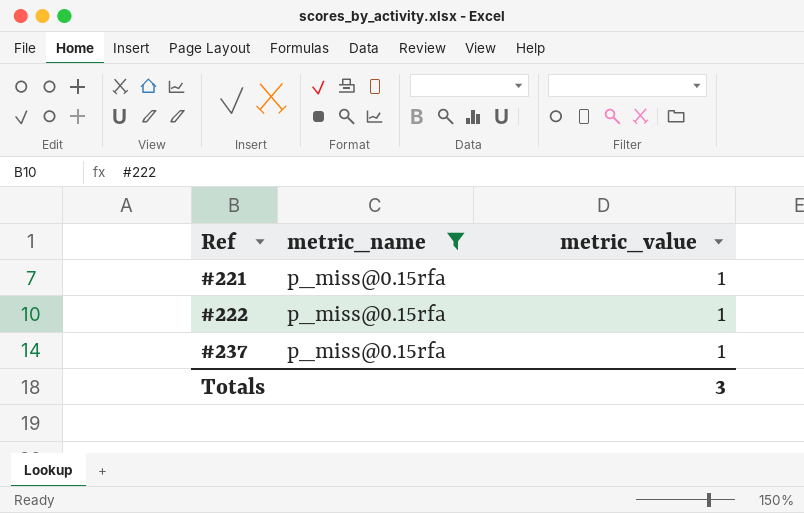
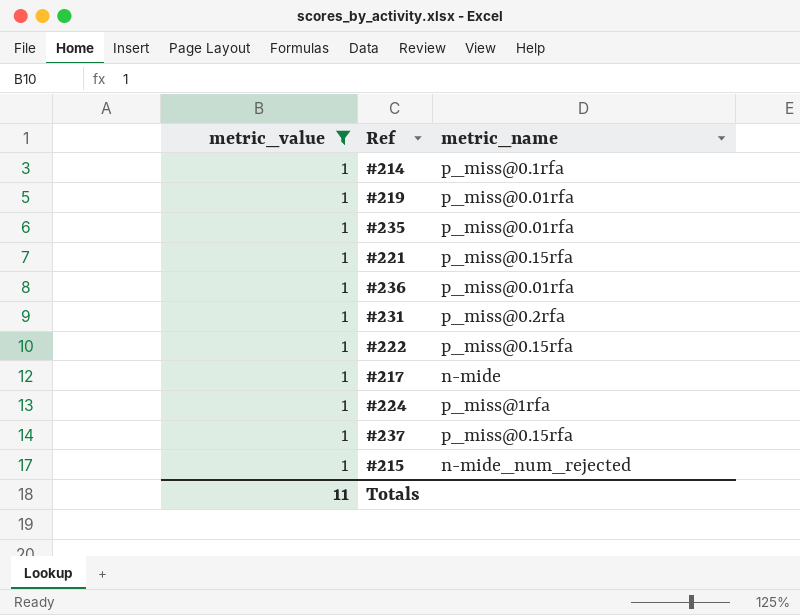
filter: metric_name = p_miss@0.15rfa -> metric_value = 1
column metric_value | position: 3 -> 1
Totals | metric_value: 3 -> 11

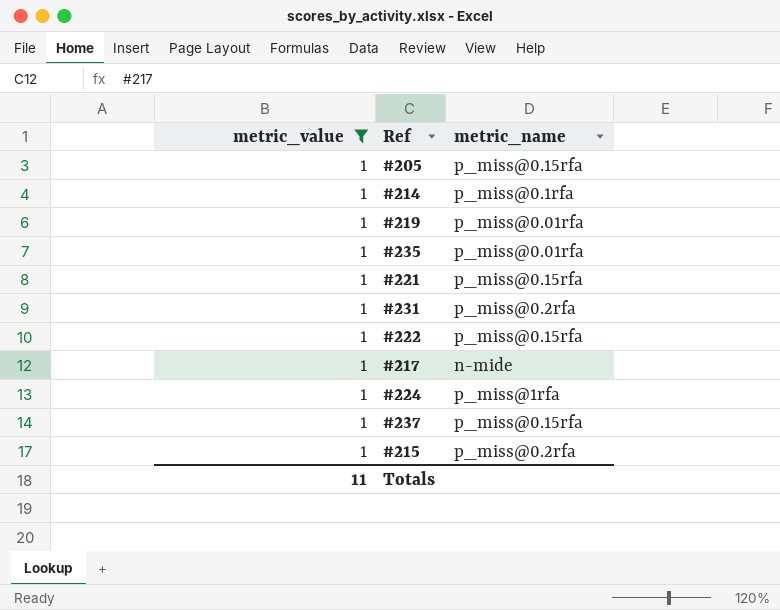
row #236: 1 | p_miss@0.01rfa -> none
row #205: none -> 1 | p_miss@0.15rfa
#215 | metric_name: n-mide_num_rejected -> p_miss@0.2rfa

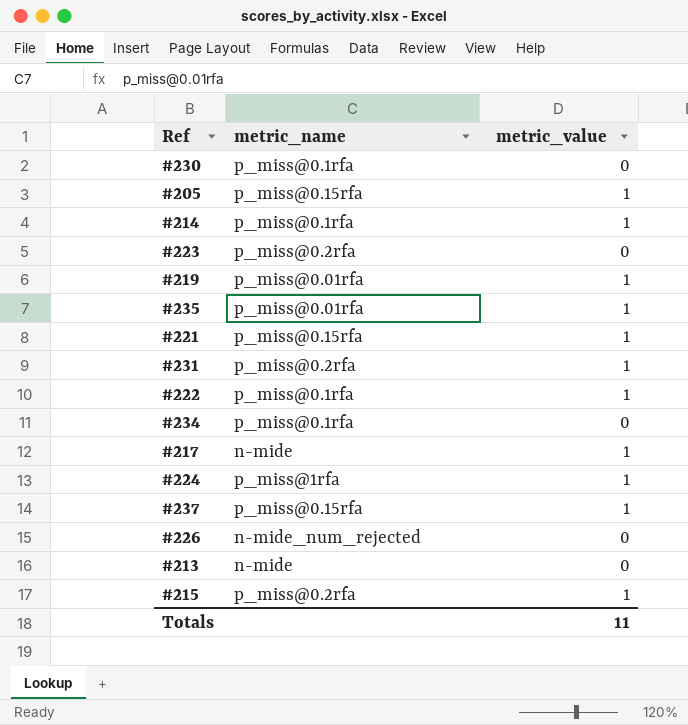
filter: metric_value = 1 -> none
column metric_value | position: 1 -> 3
#222 | metric_name: p_miss@0.15rfa -> p_miss@0.1rfa

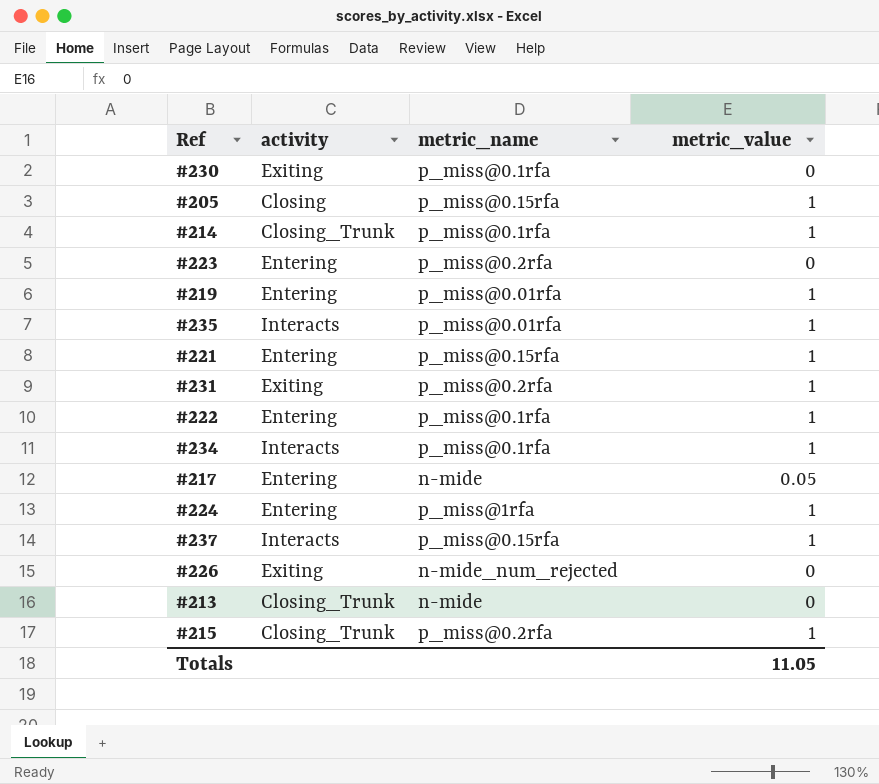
column activity | position: none -> 2
#234 | metric_value: 0 -> 1
#217 | metric_value: 1 -> 0.05
Totals | metric_value: 11 -> 11.05

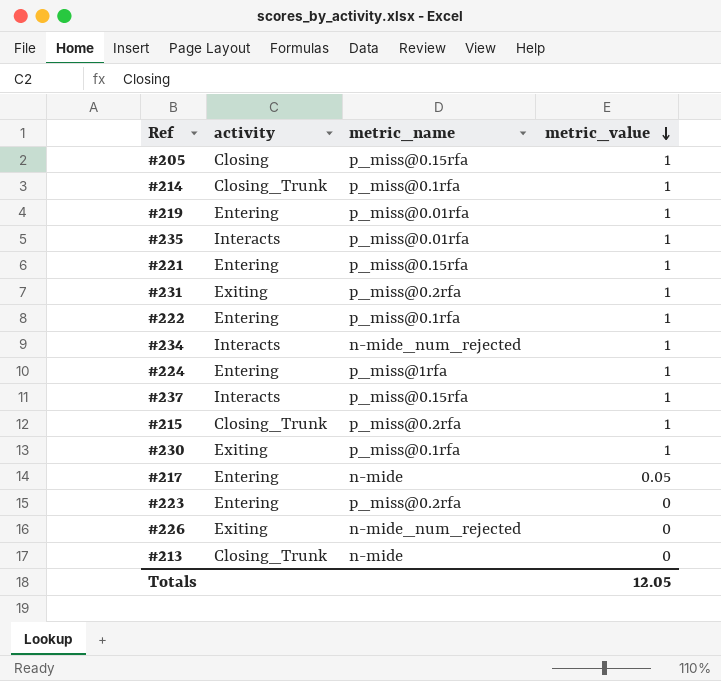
row order: none -> metric_value descending
#234 | metric_name: p_miss@0.1rfa -> n-mide_num_rejected
#230 | metric_value: 0 -> 1
Totals | metric_value: 11.05 -> 12.05

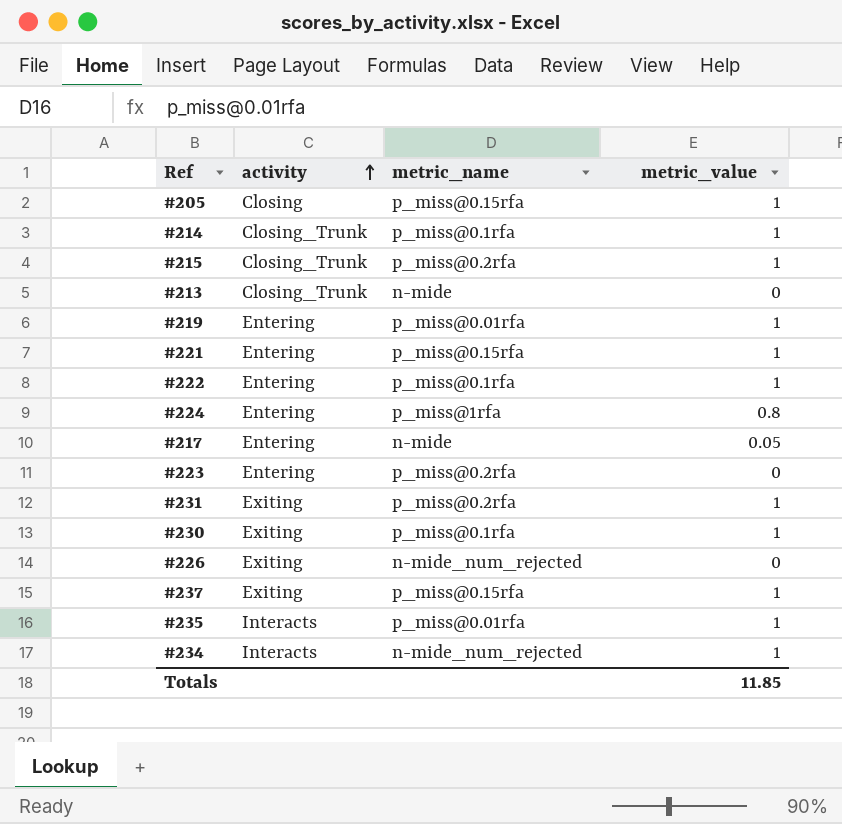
row order: metric_value descending -> activity ascending
#224 | metric_value: 1 -> 0.8
#237 | activity: Interacts -> Exiting
Totals | metric_value: 12.05 -> 11.85

